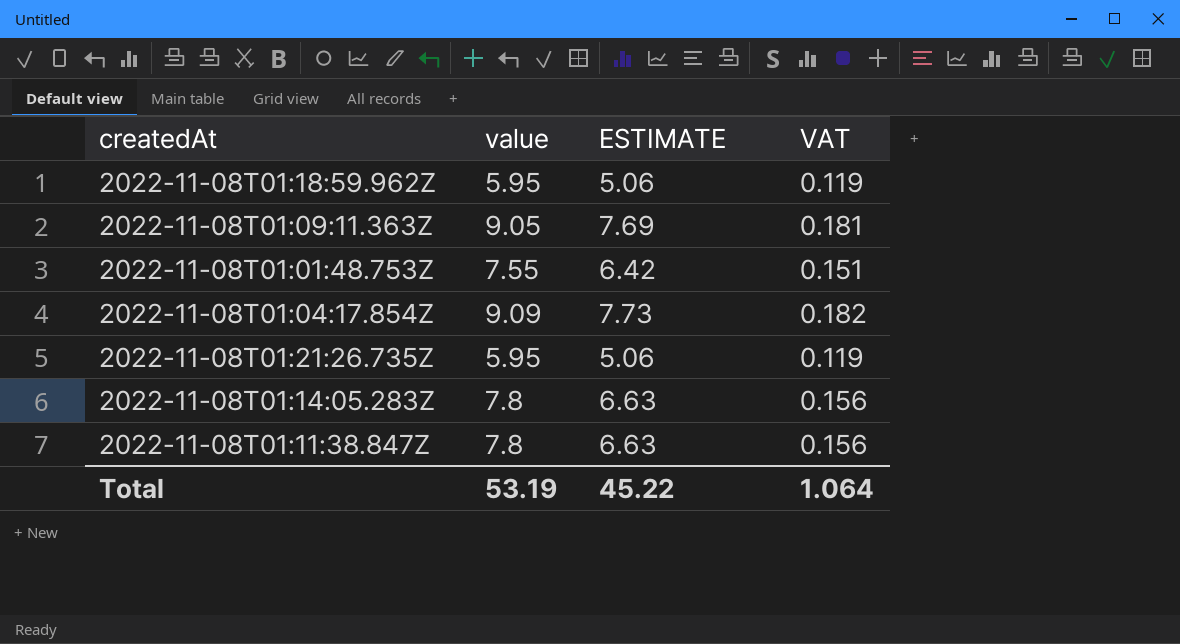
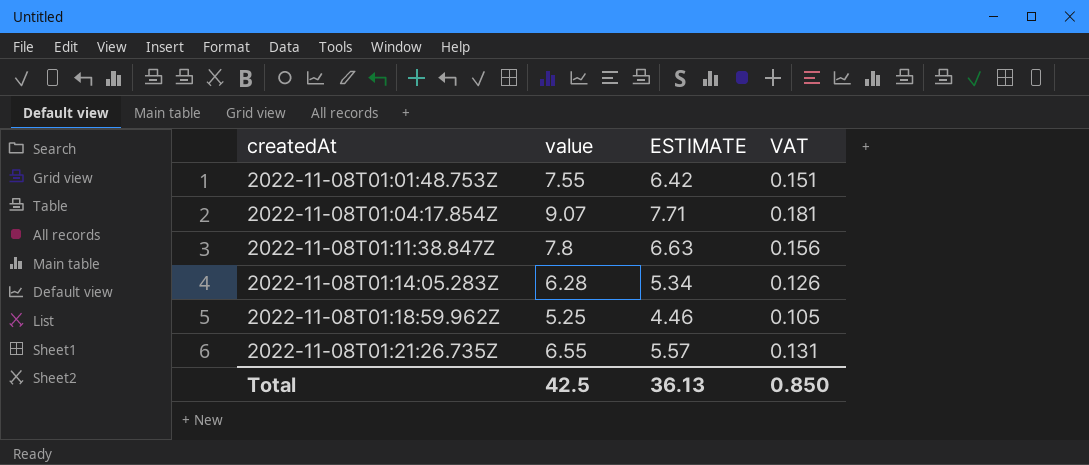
row order: none -> createdAt ascending
row 2022-11-08T01:09:11.363Z: 9.05 | 7.69 | 0.181 -> none
2022-11-08T01:04:17.854Z | value: 9.09 -> 9.07
2022-11-08T01:04:17.854Z | ESTIMATE: 7.73 -> 7.71
2022-11-08T01:04:17.854Z | VAT: 0.182 -> 0.181
2022-11-08T01:14:05.283Z | value: 7.8 -> 6.28
2022-11-08T01:14:05.283Z | ESTIMATE: 6.63 -> 5.34
2022-11-08T01:14:05.283Z | VAT: 0.156 -> 0.126
2022-11-08T01:18:59.962Z | value: 5.95 -> 5.25
2022-11-08T01:18:59.962Z | ESTIMATE: 5.06 -> 4.46
2022-11-08T01:18:59.962Z | VAT: 0.119 -> 0.105
2022-11-08T01:21:26.735Z | value: 5.95 -> 6.55
2022-11-08T01:21:26.735Z | ESTIMATE: 5.06 -> 5.57
2022-11-08T01:21:26.735Z | VAT: 0.119 -> 0.131
Total | value: 53.19 -> 42.5
Total | ESTIMATE: 45.22 -> 36.13
Total | VAT: 1.064 -> 0.850

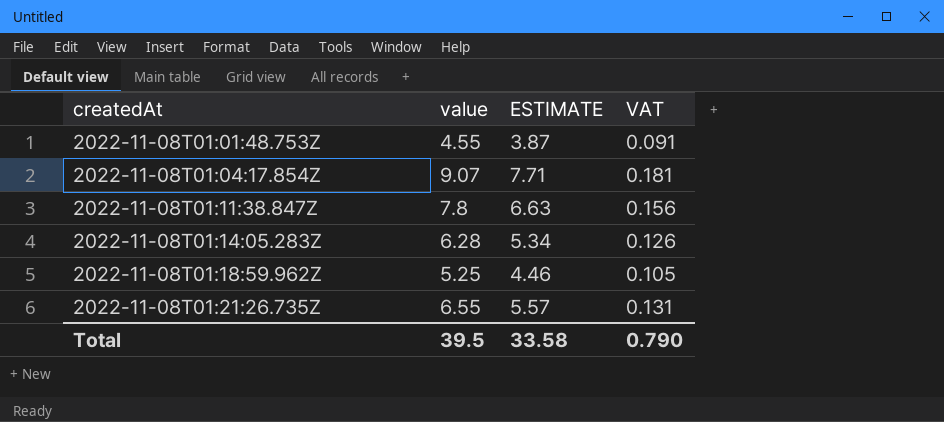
2022-11-08T01:01:48.753Z | value: 7.55 -> 4.55
2022-11-08T01:01:48.753Z | ESTIMATE: 6.42 -> 3.87
2022-11-08T01:01:48.753Z | VAT: 0.151 -> 0.091
Total | value: 42.5 -> 39.5
Total | ESTIMATE: 36.13 -> 33.58
Total | VAT: 0.850 -> 0.790

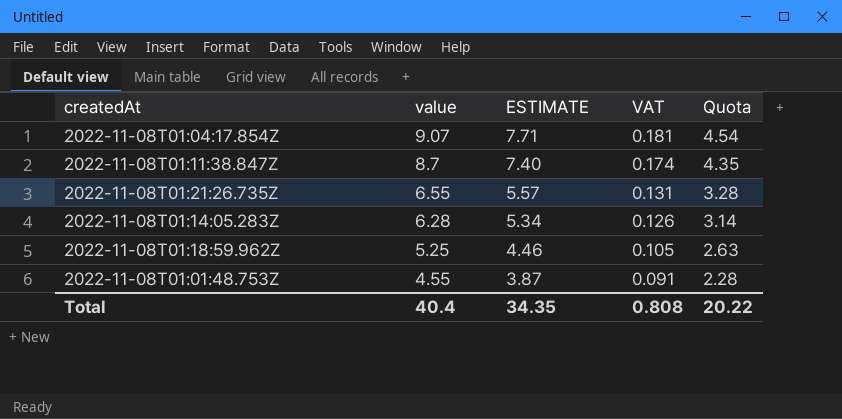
row order: createdAt ascending -> value descending
column Quota | formula: none -> [value] * 0.5
2022-11-08T01:11:38.847Z | value: 7.8 -> 8.7
2022-11-08T01:11:38.847Z | ESTIMATE: 6.63 -> 7.40
2022-11-08T01:11:38.847Z | VAT: 0.156 -> 0.174
Total | value: 39.5 -> 40.4
Total | ESTIMATE: 33.58 -> 34.35
Total | VAT: 0.790 -> 0.808

